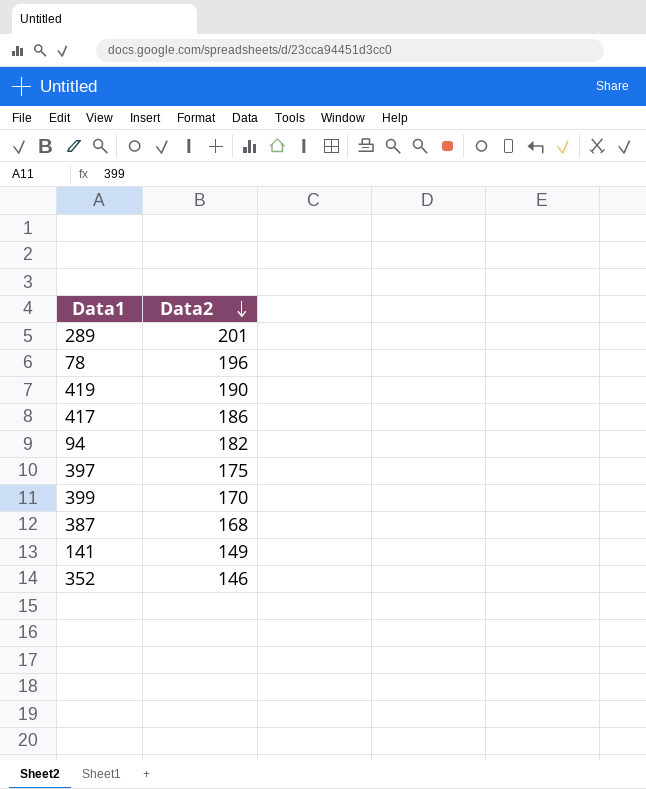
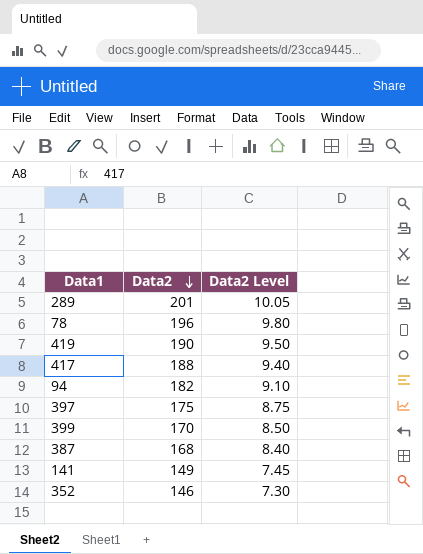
column Data2 Level | formula: none -> [Data2] * 0.05
417 | Data2: 186 -> 188

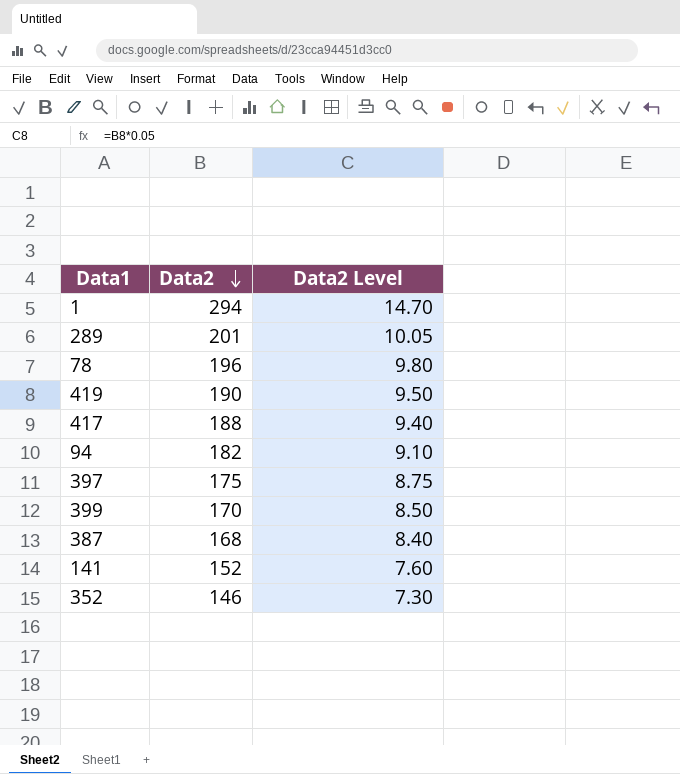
row 1: none -> 294 | 14.70
141 | Data2: 149 -> 152
141 | Data2 Level: 7.45 -> 7.60

